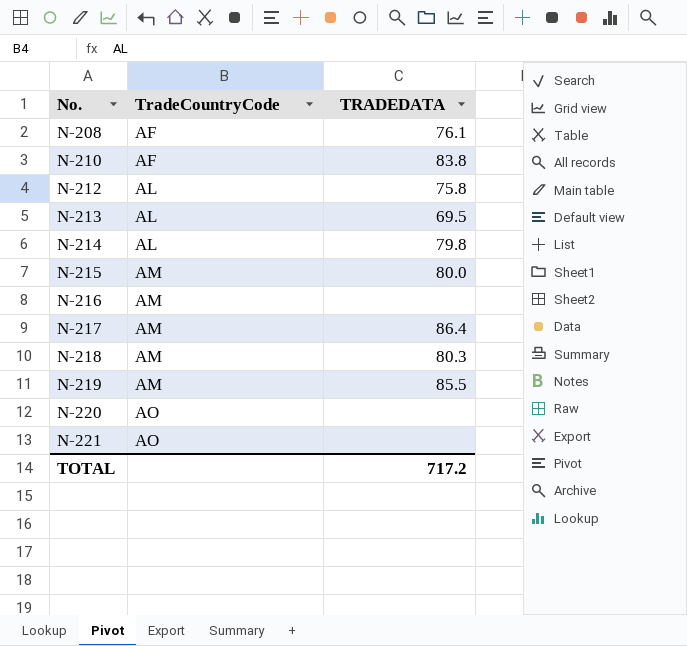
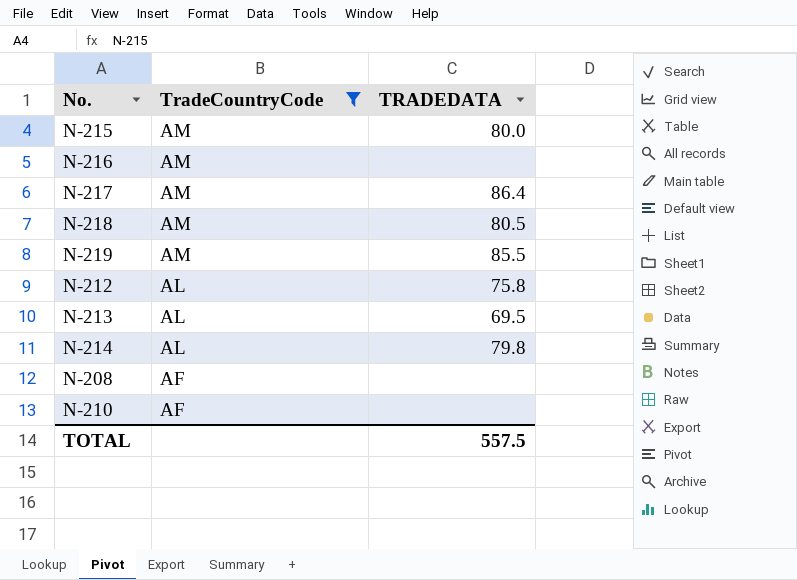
filter: none -> TradeCountryCode != AO
row order: No. ascending -> TradeCountryCode descending
N-218 | TRADEDATA: 80.3 -> 80.5
N-208 | TRADEDATA: 76.1 -> none
N-210 | TRADEDATA: 83.8 -> none
TOTAL | TRADEDATA: 717.2 -> 557.5

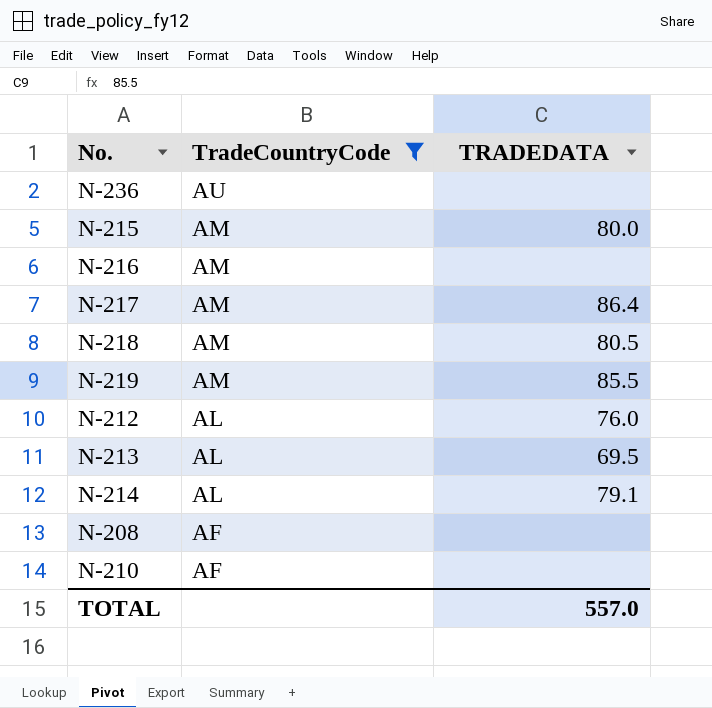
row N-236: none -> AU | none
N-212 | TRADEDATA: 75.8 -> 76.0
N-214 | TRADEDATA: 79.8 -> 79.1
TOTAL | TRADEDATA: 557.5 -> 557.0

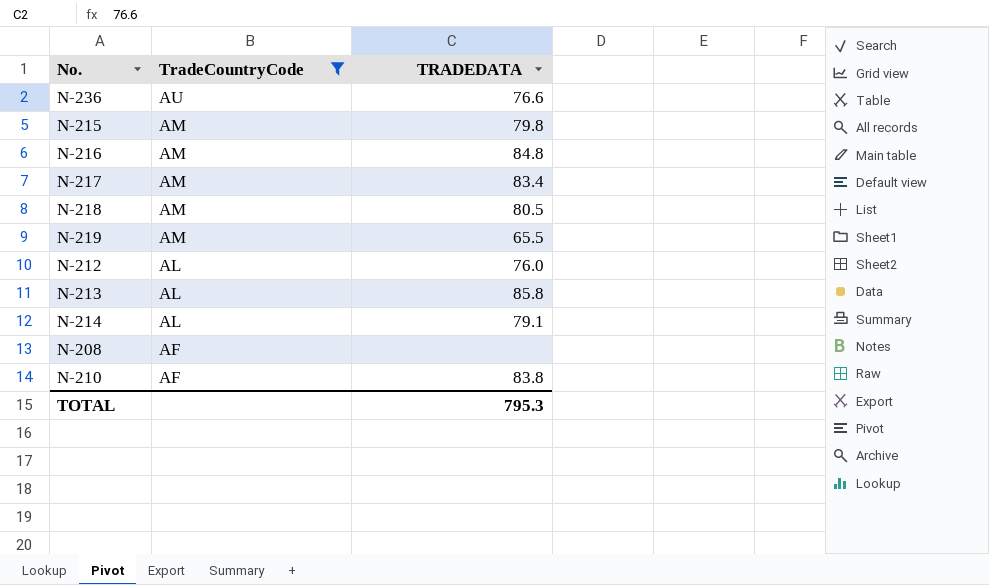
N-236 | TRADEDATA: none -> 76.6
N-215 | TRADEDATA: 80.0 -> 79.8
N-216 | TRADEDATA: none -> 84.8
N-217 | TRADEDATA: 86.4 -> 83.4
N-219 | TRADEDATA: 85.5 -> 65.5
N-213 | TRADEDATA: 69.5 -> 85.8
N-210 | TRADEDATA: none -> 83.8
TOTAL | TRADEDATA: 557.0 -> 795.3

